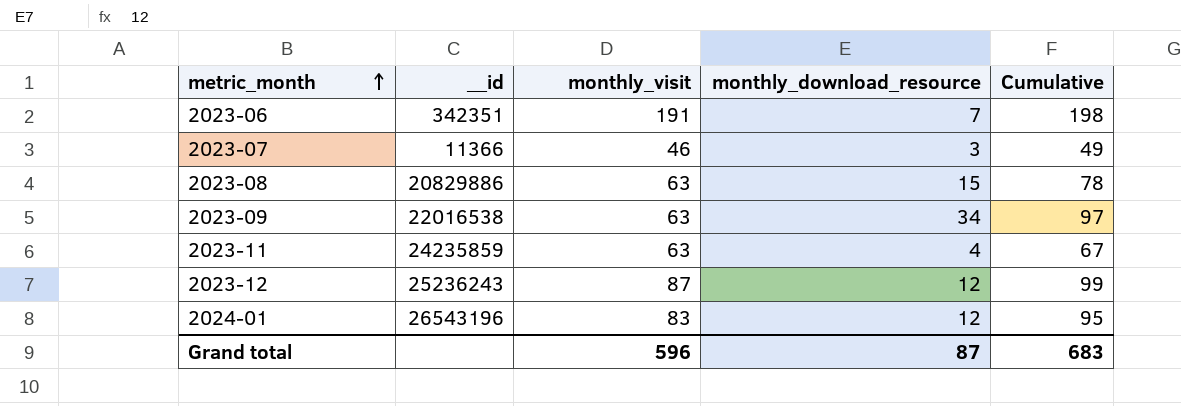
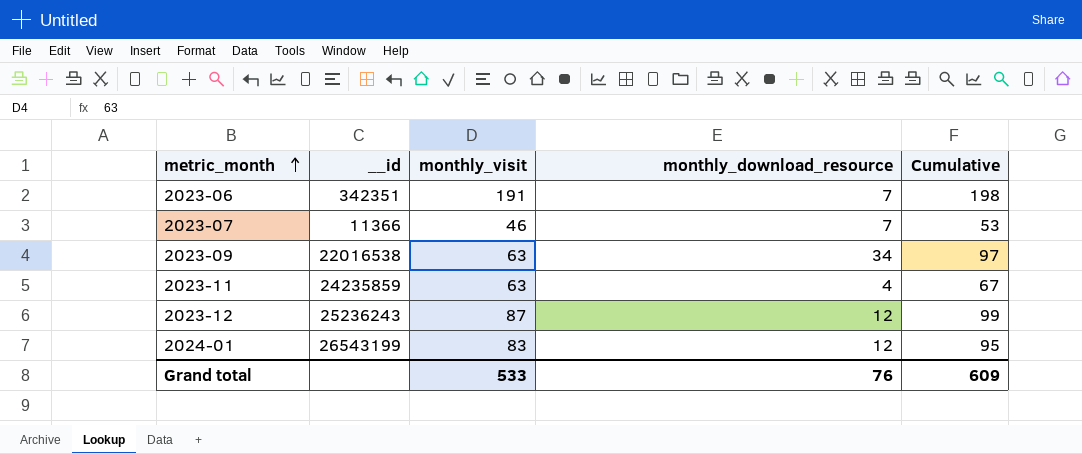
row 2023-08: 20829886 | 63 | 15 | 78 -> none
2023-07 | monthly_download_resource: 3 -> 7
2023-07 | Cumulative: 49 -> 53
2024-01 | __id: 26543196 -> 26543199
Grand total | monthly_visit: 596 -> 533
Grand total | monthly_download_resource: 87 -> 76
Grand total | Cumulative: 683 -> 609

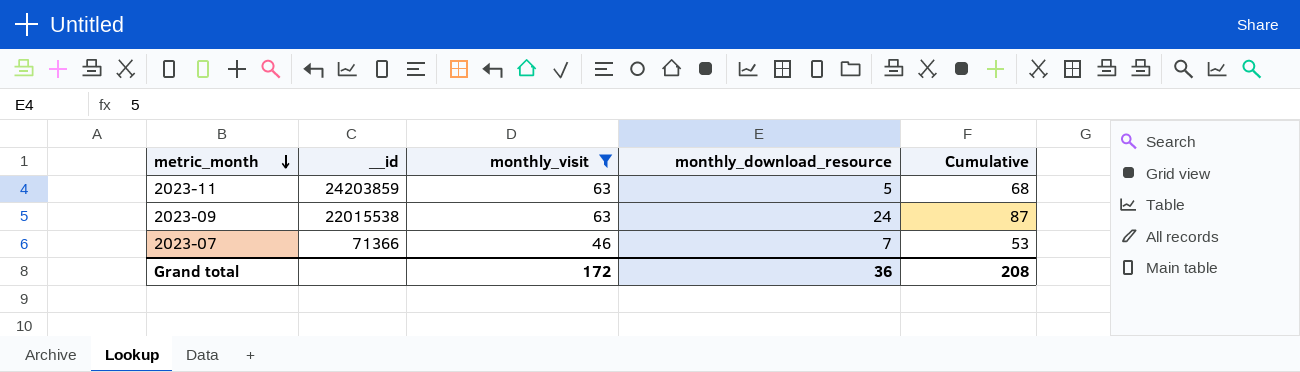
filter: none -> monthly_visit <= 63
row order: metric_month ascending -> metric_month descending
2023-11 | __id: 24235859 -> 24203859
2023-11 | monthly_download_resource: 4 -> 5
2023-11 | Cumulative: 67 -> 68
2023-09 | __id: 22016538 -> 22015538
2023-09 | monthly_download_resource: 34 -> 24
2023-09 | Cumulative: 97 -> 87
2023-07 | __id: 11366 -> 71366
Grand total | monthly_visit: 533 -> 172
Grand total | monthly_download_resource: 76 -> 36
Grand total | Cumulative: 609 -> 208

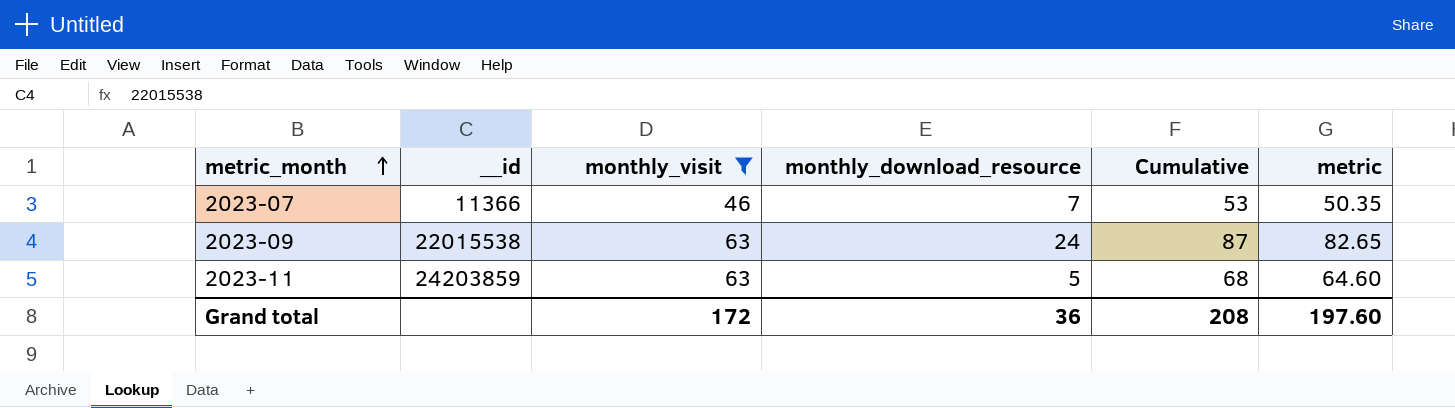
row order: metric_month descending -> metric_month ascending
column metric | formula: none -> [Cumulative] * 0.95
2023-07 | __id: 71366 -> 11366

